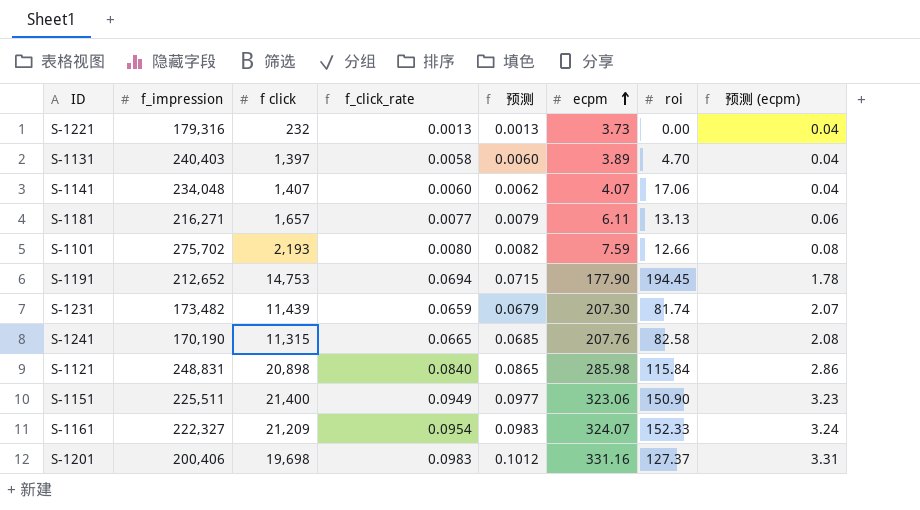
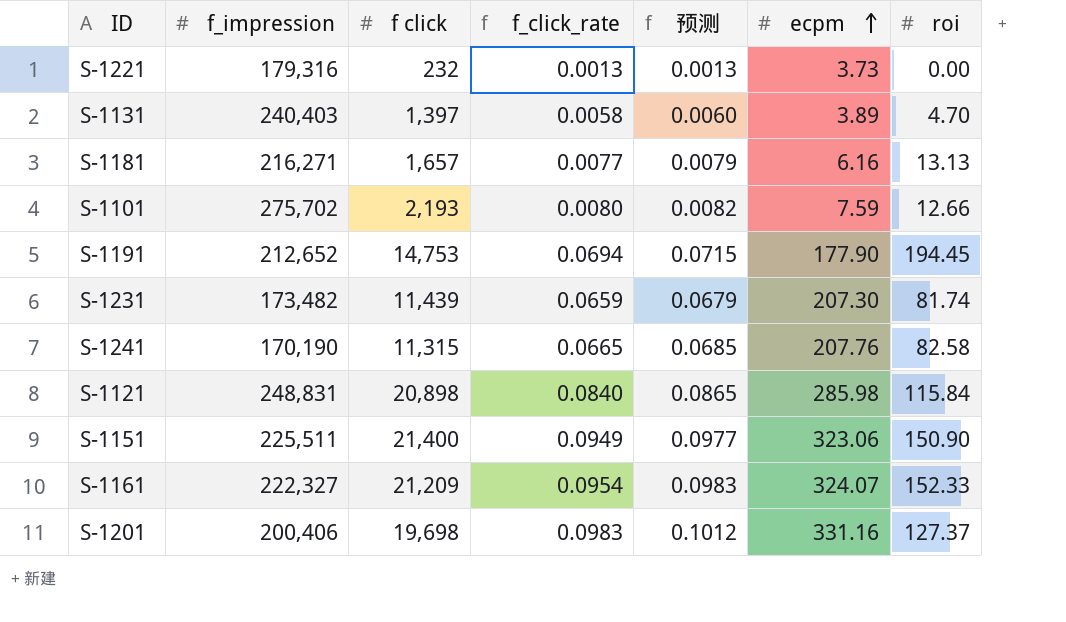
column 预测 (ecpm) | formula: [ecpm] * 0.01 -> none
row S-1141: 234,048 | 1,407 | 0.0060 | 0.0062 | 4.07 | 17.06 | 0.04 -> none
S-1181 | ecpm: 6.11 -> 6.16

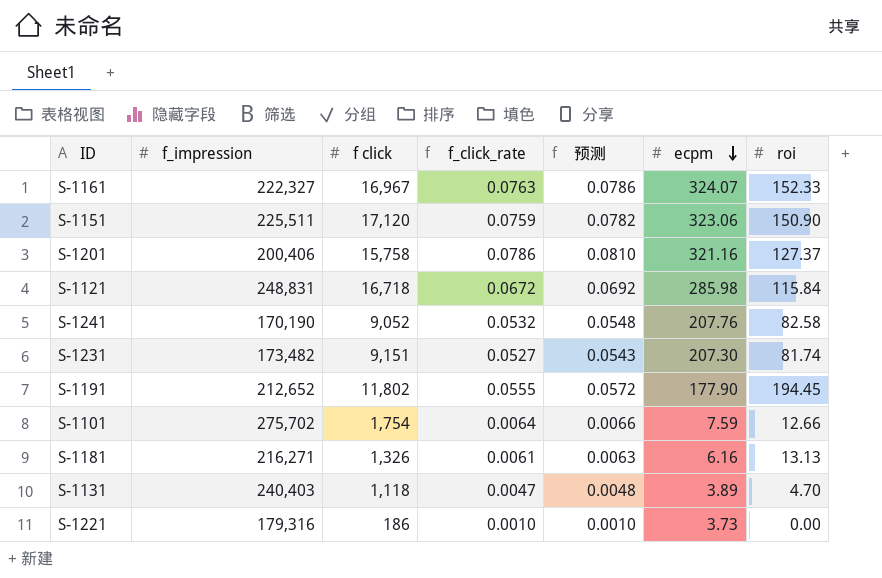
row order: ecpm ascending -> ecpm descending
S-1161 | f click: 21,209 -> 16,967
S-1161 | f_click_rate: 0.0954 -> 0.0763
S-1161 | 预测: 0.0983 -> 0.0786
S-1151 | f click: 21,400 -> 17,120
S-1151 | f_click_rate: 0.0949 -> 0.0759
S-1151 | 预测: 0.0977 -> 0.0782
S-1201 | f click: 19,698 -> 15,758
S-1201 | f_click_rate: 0.0983 -> 0.0786
S-1201 | 预测: 0.1012 -> 0.0810
S-1201 | ecpm: 331.16 -> 321.16
S-1121 | f click: 20,898 -> 16,718
S-1121 | f_click_rate: 0.0840 -> 0.0672
S-1121 | 预测: 0.0865 -> 0.0692
S-1241 | f click: 11,315 -> 9,052
S-1241 | f_click_rate: 0.0665 -> 0.0532
S-1241 | 预测: 0.0685 -> 0.0548
S-1231 | f click: 11,439 -> 9,151
S-1231 | f_click_rate: 0.0659 -> 0.0527
S-1231 | 预测: 0.0679 -> 0.0543
S-1191 | f click: 14,753 -> 11,802
S-1191 | f_click_rate: 0.0694 -> 0.0555
S-1191 | 预测: 0.0715 -> 0.0572
S-1101 | f click: 2,193 -> 1,754
S-1101 | f_click_rate: 0.0080 -> 0.0064
S-1101 | 预测: 0.0082 -> 0.0066
S-1181 | f click: 1,657 -> 1,326
S-1181 | f_click_rate: 0.0077 -> 0.0061
S-1181 | 预测: 0.0079 -> 0.0063
S-1131 | f click: 1,397 -> 1,118
S-1131 | f_click_rate: 0.0058 -> 0.0047
S-1131 | 预测: 0.0060 -> 0.0048
S-1221 | f click: 232 -> 186
S-1221 | f_click_rate: 0.0013 -> 0.0010
S-1221 | 预测: 0.0013 -> 0.0010

